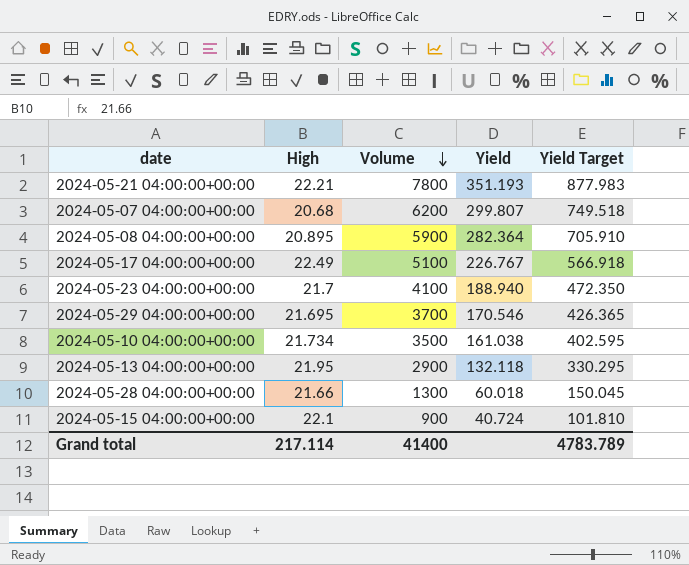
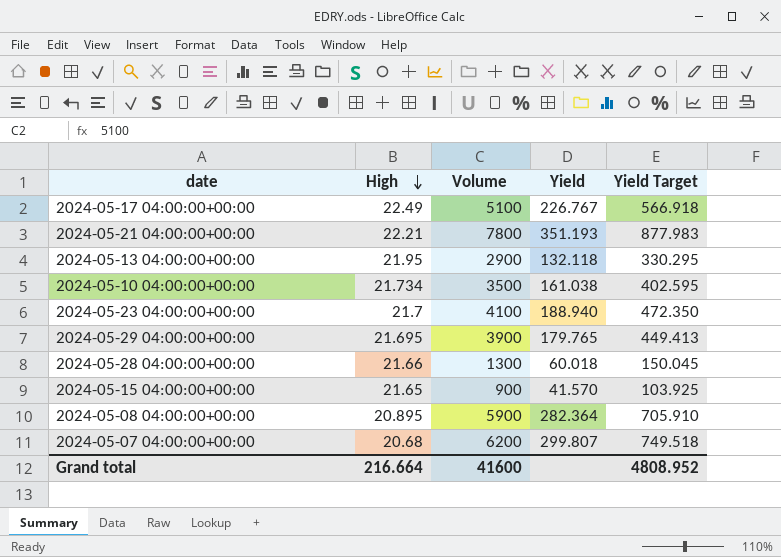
row order: Volume descending -> High descending
2024-05-29 04:00:00+00:00 | Volume: 3700 -> 3900
2024-05-29 04:00:00+00:00 | Yield: 170.546 -> 179.765
2024-05-29 04:00:00+00:00 | Yield Target: 426.365 -> 449.413
2024-05-15 04:00:00+00:00 | High: 22.1 -> 21.65
2024-05-15 04:00:00+00:00 | Yield: 40.724 -> 41.570
2024-05-15 04:00:00+00:00 | Yield Target: 101.810 -> 103.925
Grand total | High: 217.114 -> 216.664
Grand total | Volume: 41400 -> 41600
Grand total | Yield Target: 4783.789 -> 4808.952

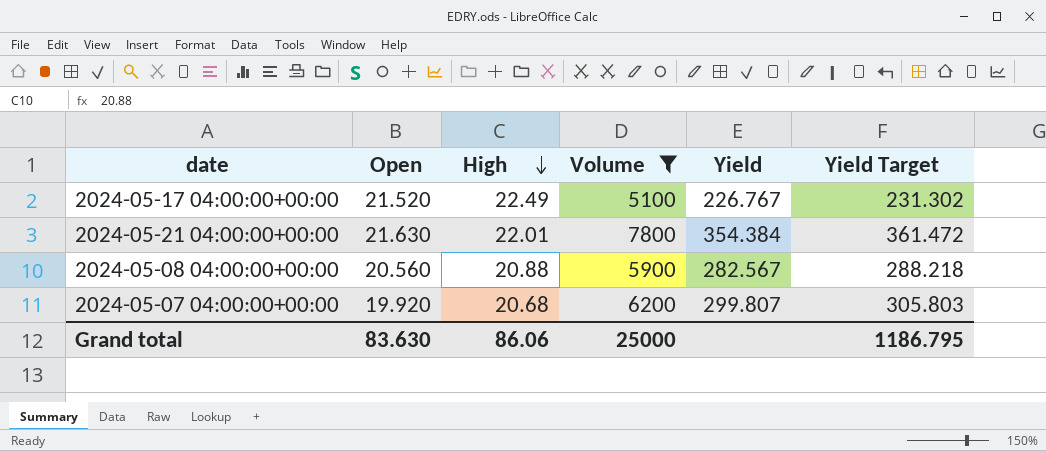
filter: none -> Volume >= 5100
column Open | position: none -> 2
column Yield Target | formula: [Yield] * 2.5 -> [Yield] * 1.02
2024-05-21 04:00:00+00:00 | High: 22.21 -> 22.01
2024-05-21 04:00:00+00:00 | Yield: 351.193 -> 354.384
2024-05-08 04:00:00+00:00 | High: 20.895 -> 20.88
2024-05-08 04:00:00+00:00 | Yield: 282.364 -> 282.567
Grand total | High: 216.664 -> 86.06
Grand total | Volume: 41600 -> 25000
Grand total | Yield Target: 4808.952 -> 1186.795

